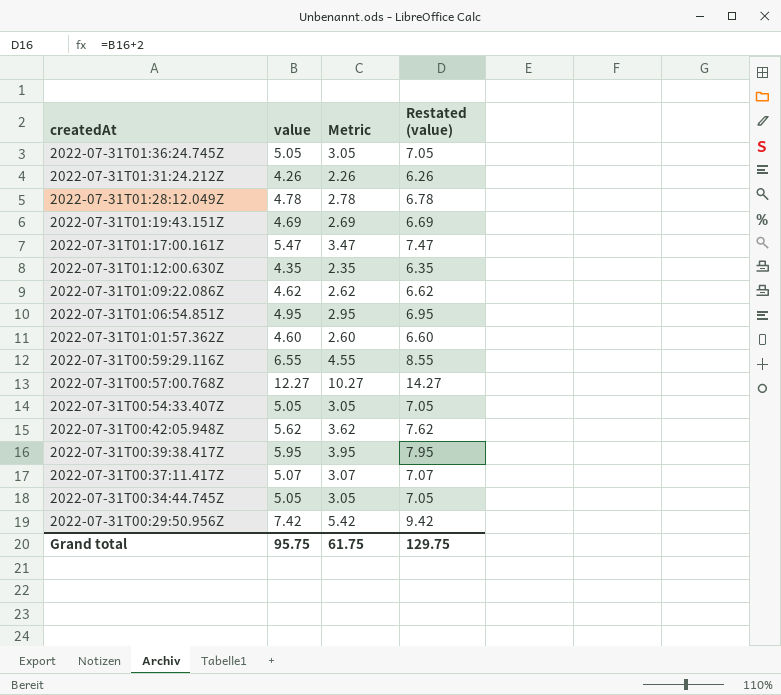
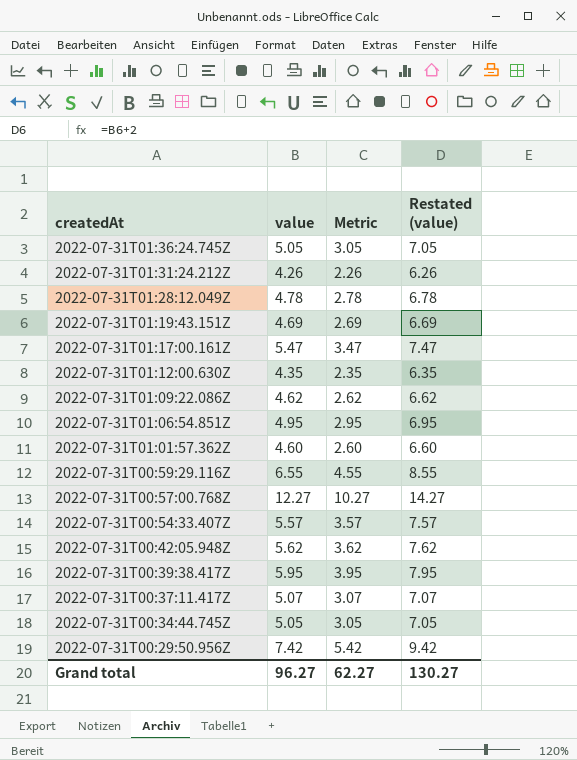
2022-07-31T00:54:33.407Z | value: 5.05 -> 5.57
2022-07-31T00:54:33.407Z | Metric: 3.05 -> 3.57
2022-07-31T00:54:33.407Z | Restated (value): 7.05 -> 7.57
Grand total | value: 95.75 -> 96.27
Grand total | Metric: 61.75 -> 62.27
Grand total | Restated (value): 129.75 -> 130.27

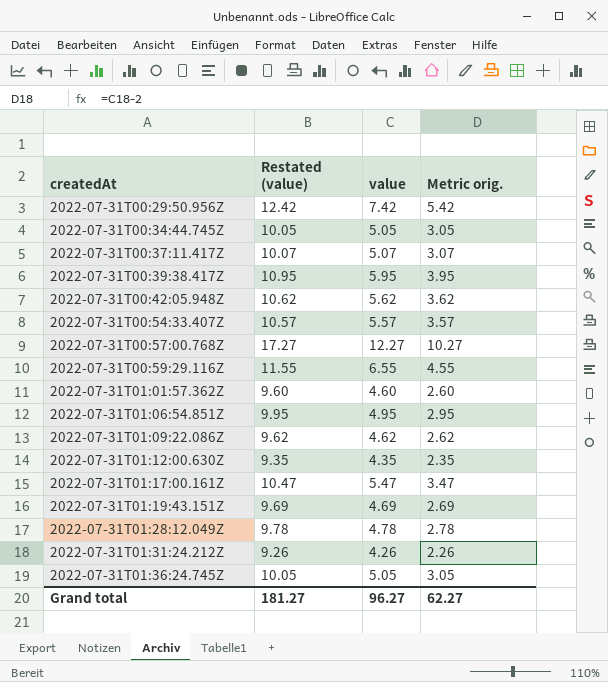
row order: createdAt descending -> createdAt ascending
column Restated (value) | formula: [value] + 2 -> [value] + 5
column Restated (value) | position: 4 -> 2
column name: Metric -> Metric orig.
Grand total | Restated (value): 130.27 -> 181.27

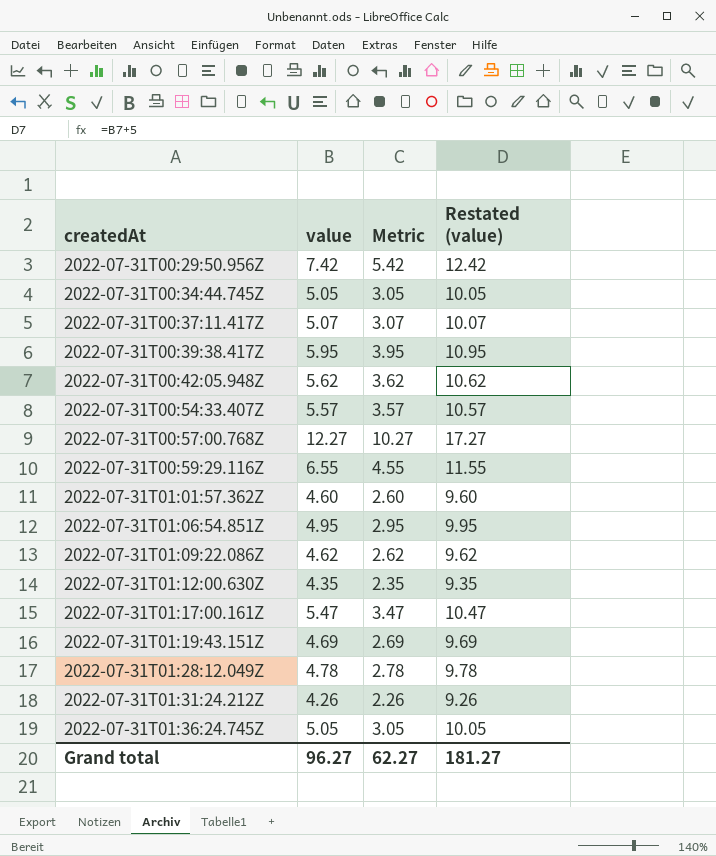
column name: Metric orig. -> Metric
column Restated (value) | position: 2 -> 4

